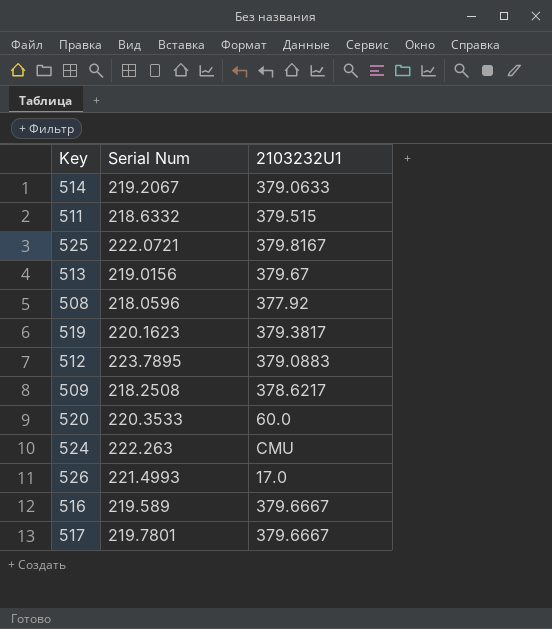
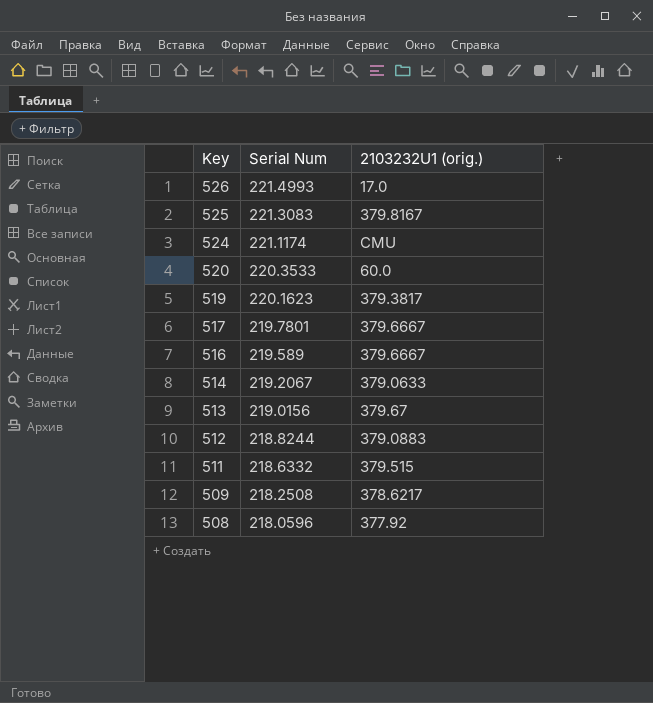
row order: none -> Key descending
column name: 2103232U1 -> 2103232U1 (orig.)
525 | Serial Num: 222.0721 -> 221.3083
524 | Serial Num: 222.263 -> 221.1174
512 | Serial Num: 223.7895 -> 218.8244

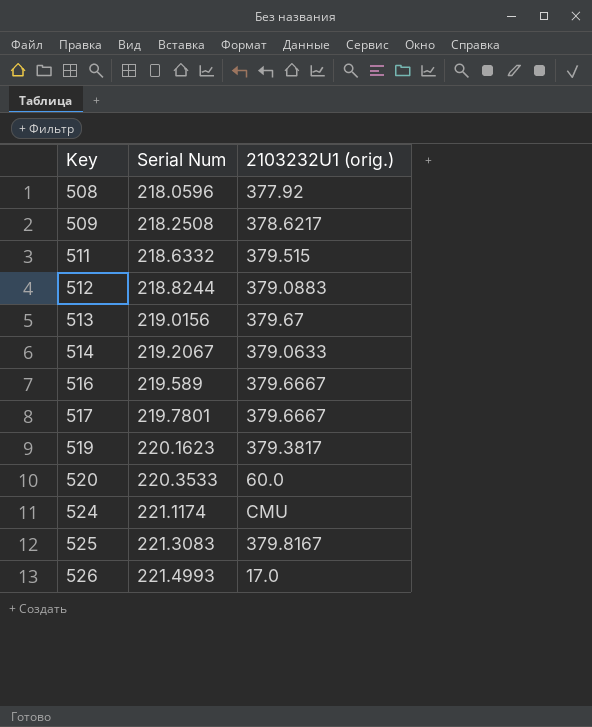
row order: Key descending -> Key ascending

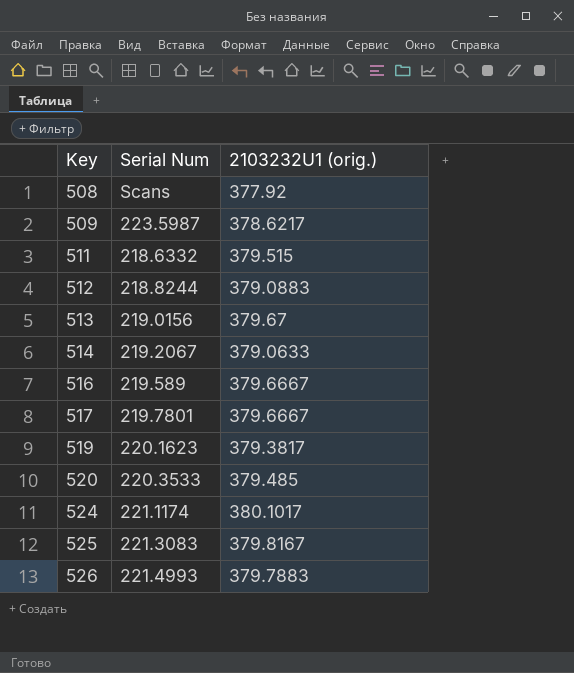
508 | Serial Num: 218.0596 -> Scans
509 | Serial Num: 218.2508 -> 223.5987
520 | 2103232U1 (orig.): 60.0 -> 379.485
524 | 2103232U1 (orig.): CMU -> 380.1017
526 | 2103232U1 (orig.): 17.0 -> 379.7883

